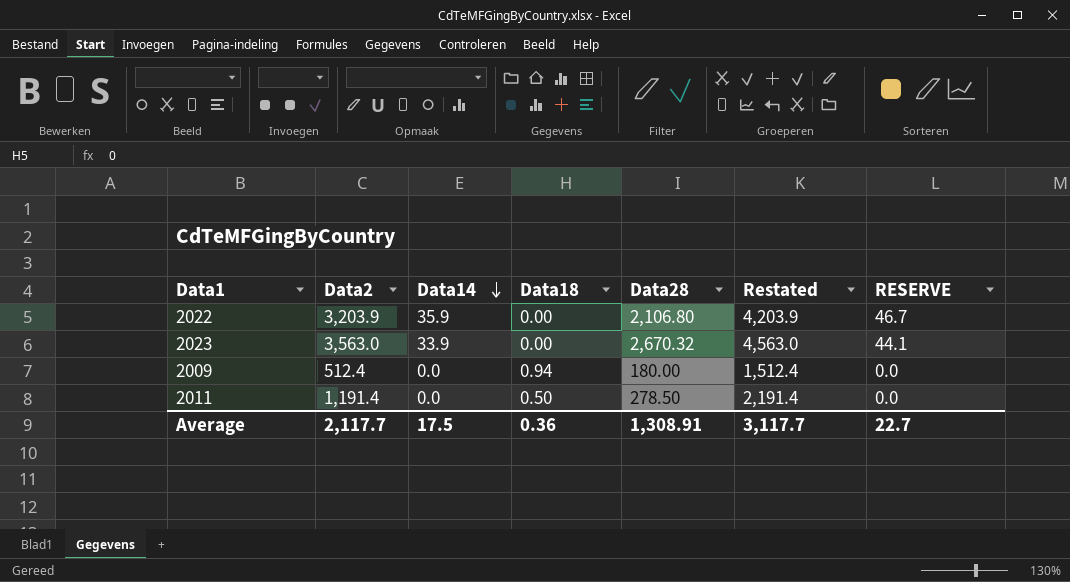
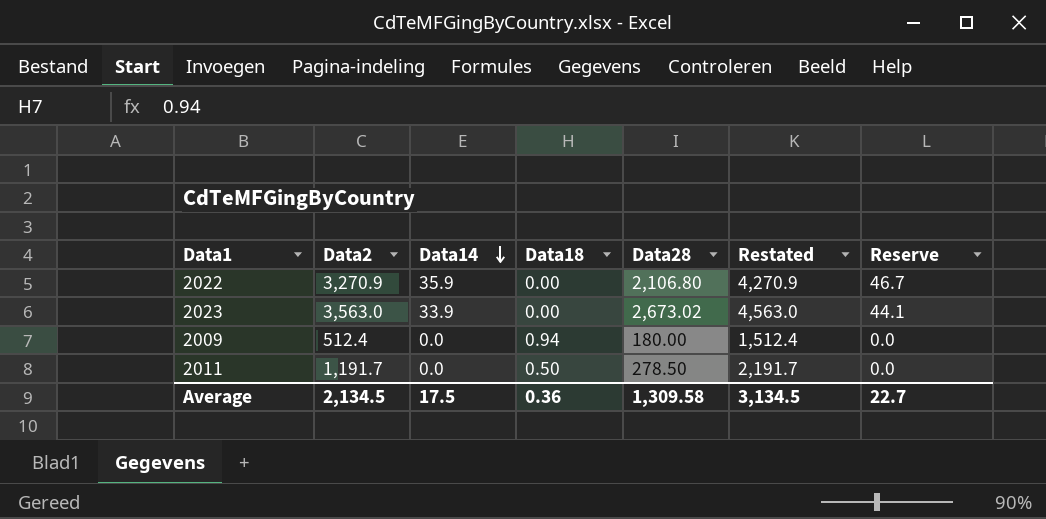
column name: RESERVE -> Reserve
2022 | Data2: 3,203.9 -> 3,270.9
2022 | Restated: 4,203.9 -> 4,270.9
2023 | Data28: 2,670.32 -> 2,673.02
2011 | Data2: 1,191.4 -> 1,191.7
2011 | Restated: 2,191.4 -> 2,191.7
Average | Data2: 2,117.7 -> 2,134.5
Average | Data28: 1,308.91 -> 1,309.58
Average | Restated: 3,117.7 -> 3,134.5

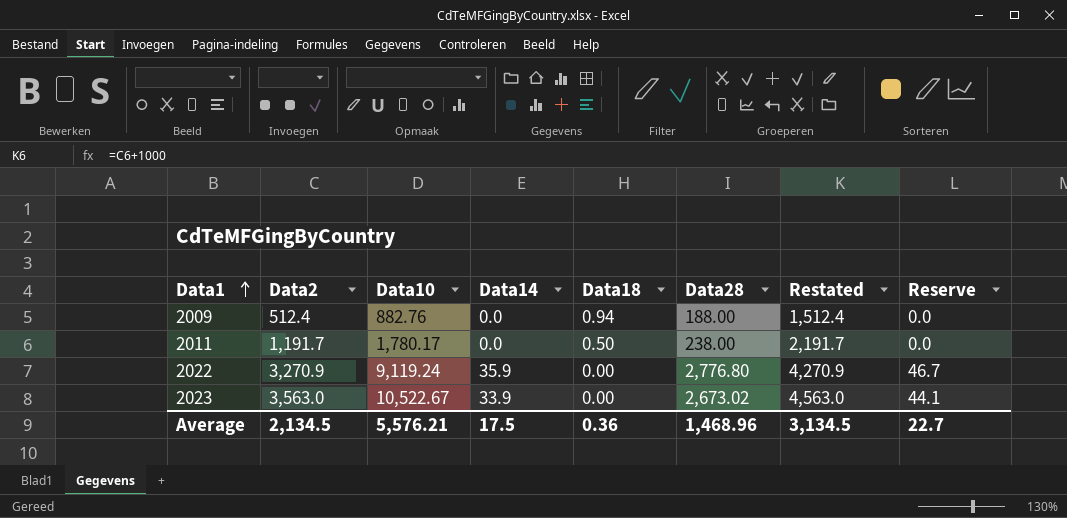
row order: Data14 descending -> Data1 ascending
column Data10 | position: none -> 3
2009 | Data28: 180.00 -> 188.00
2011 | Data28: 278.50 -> 238.00
2022 | Data28: 2,106.80 -> 2,776.80
Average | Data28: 1,309.58 -> 1,468.96

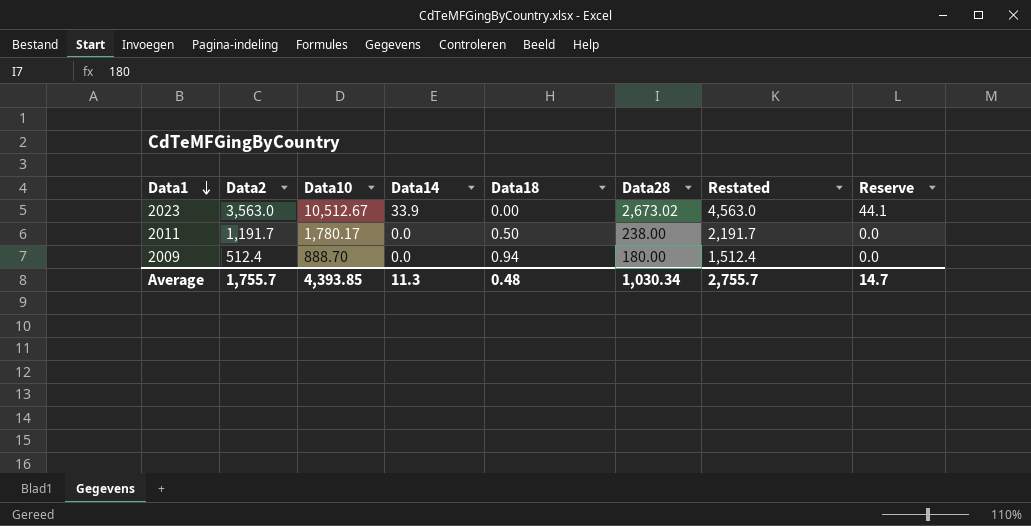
row order: Data1 ascending -> Data1 descending
row 2022: 3,270.9 | 9,119.24 | 35.9 | 0.00 | 2,776.80 | 4,270.9 | 46.7 -> none
2023 | Data10: 10,522.67 -> 10,512.67
2009 | Data10: 882.76 -> 888.70
2009 | Data28: 188.00 -> 180.00
Average | Data2: 2,134.5 -> 1,755.7
Average | Data10: 5,576.21 -> 4,393.85
Average | Data14: 17.5 -> 11.3
Average | Data18: 0.36 -> 0.48
Average | Data28: 1,468.96 -> 1,030.34
Average | Restated: 3,134.5 -> 2,755.7
Average | Reserve: 22.7 -> 14.7

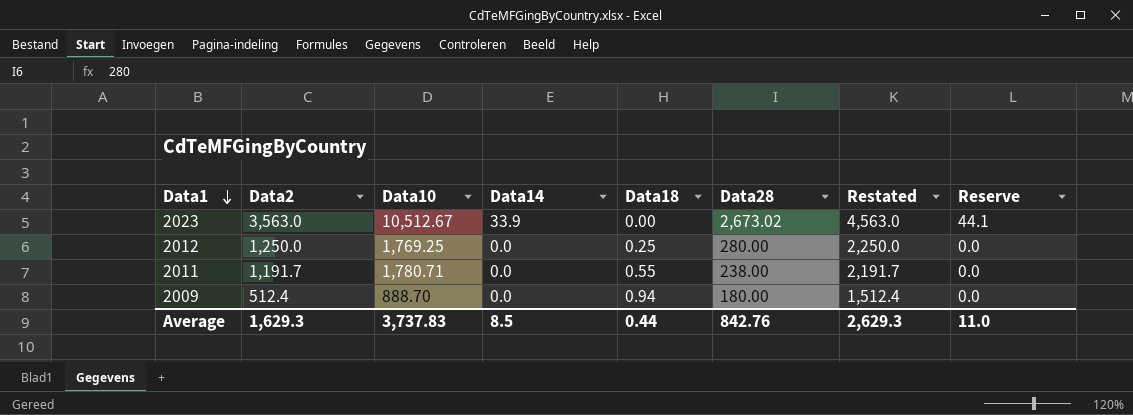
row 2012: none -> 1,250.0 | 1,769.25 | 0.0 | 0.25 | 280.00 | 2,250.0 | 0.0
2011 | Data10: 1,780.17 -> 1,780.71
2011 | Data18: 0.50 -> 0.55
Average | Data2: 1,755.7 -> 1,629.3
Average | Data10: 4,393.85 -> 3,737.83
Average | Data14: 11.3 -> 8.5
Average | Data18: 0.48 -> 0.44
Average | Data28: 1,030.34 -> 842.76
Average | Restated: 2,755.7 -> 2,629.3
Average | Reserve: 14.7 -> 11.0

